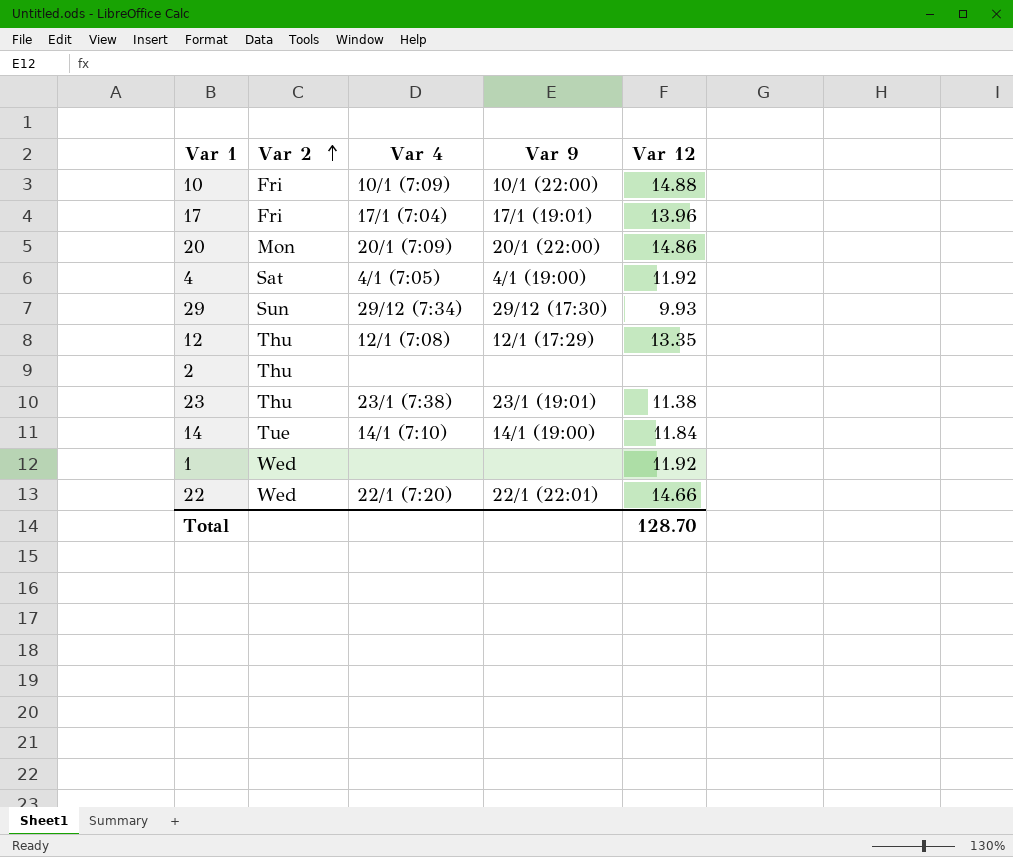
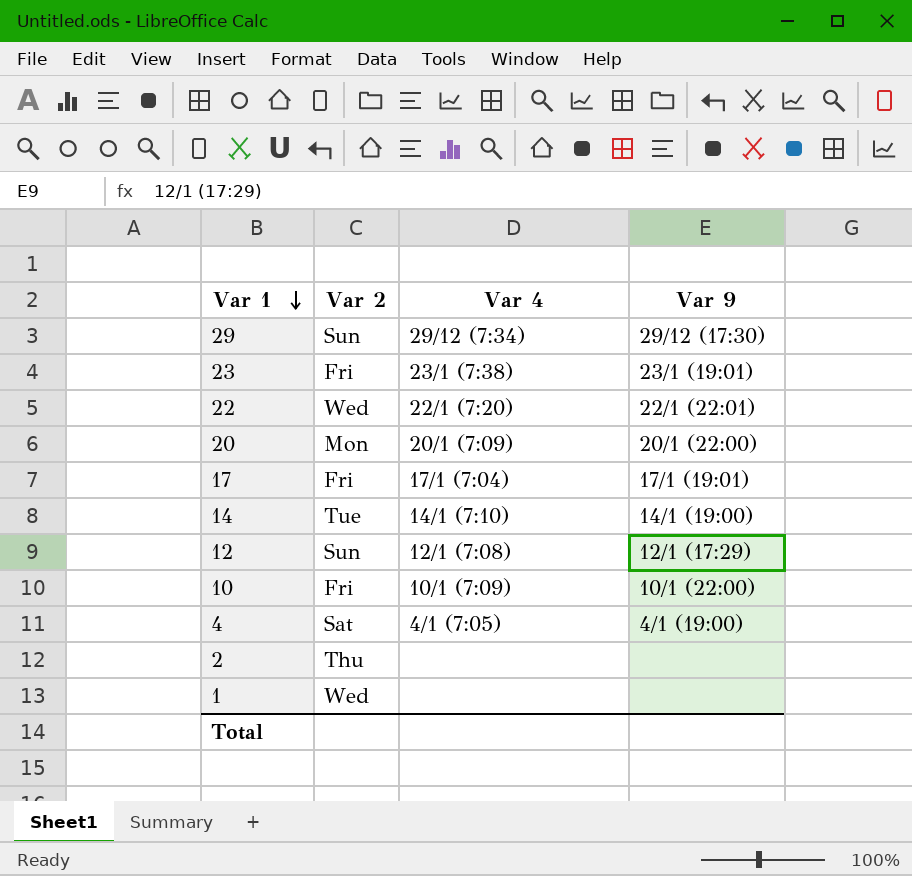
row order: Var 2 ascending -> Var 1 descending
column Var 12 | position: 5 -> none
23 | Var 2: Thu -> Fri
12 | Var 2: Thu -> Sun

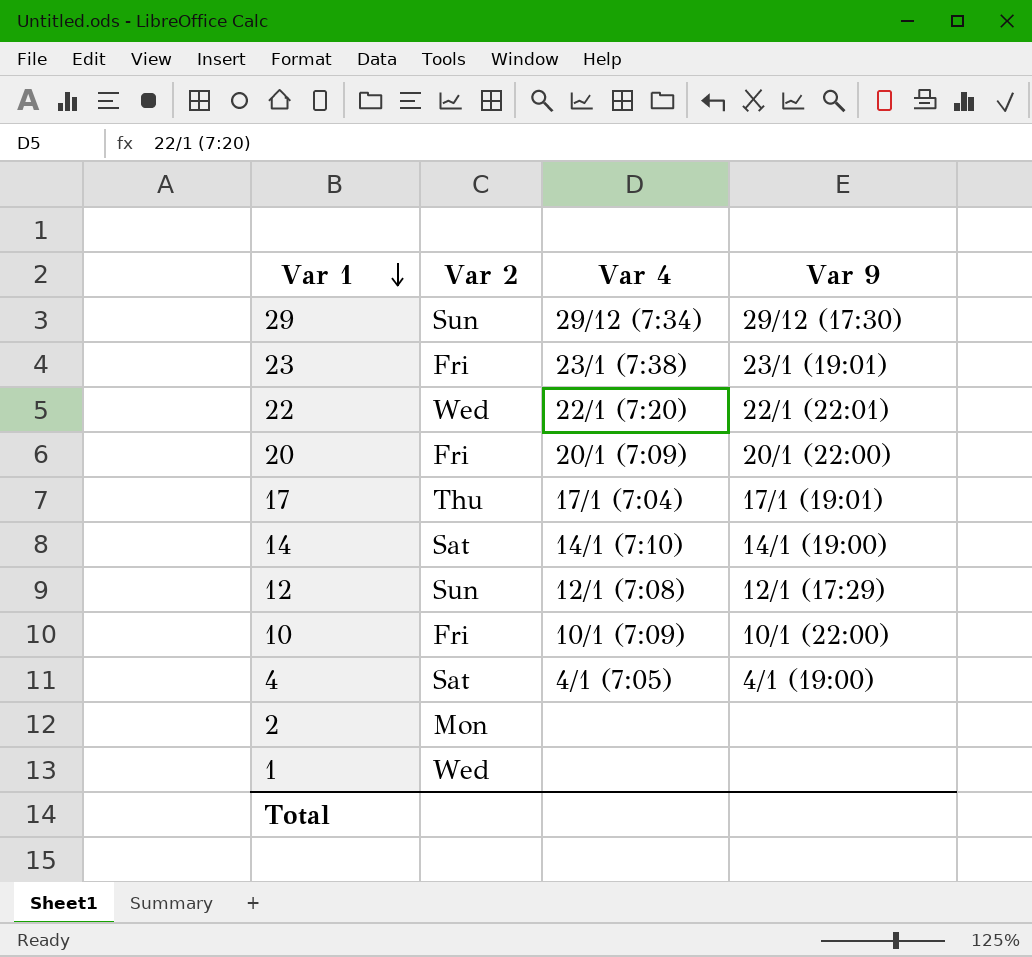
20 | Var 2: Mon -> Fri
17 | Var 2: Fri -> Thu
14 | Var 2: Tue -> Sat
2 | Var 2: Thu -> Mon

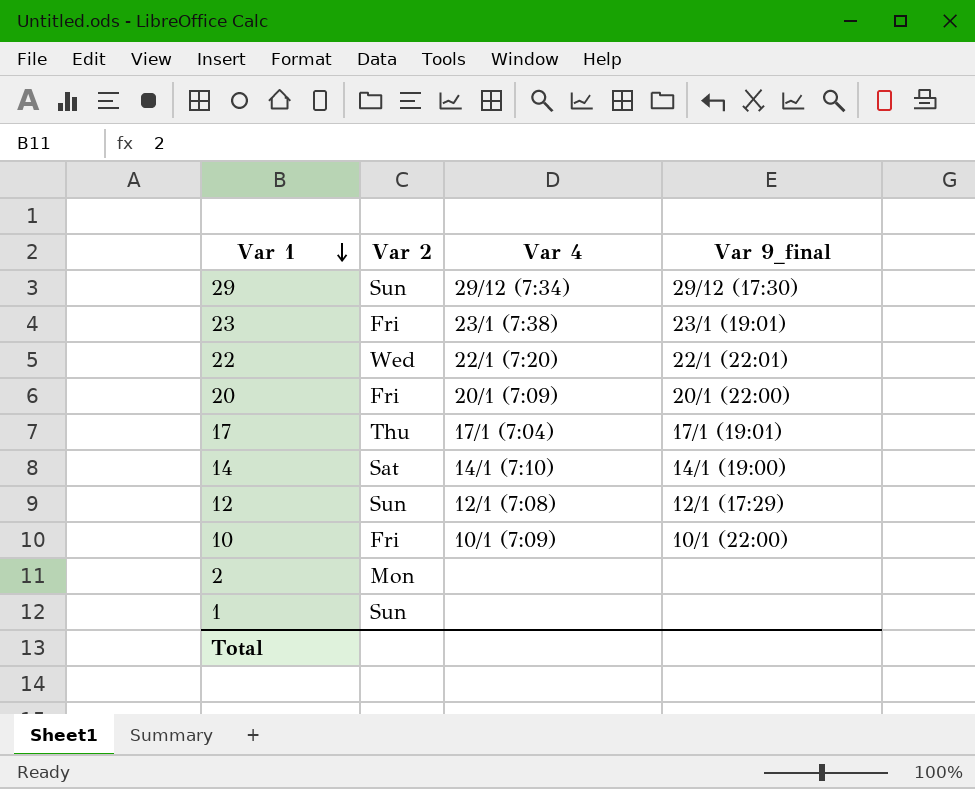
column name: Var 9 -> Var 9_final
row 4: Sat | 4/1 (7:05) | 4/1 (19:00) -> none
1 | Var 2: Wed -> Sun

